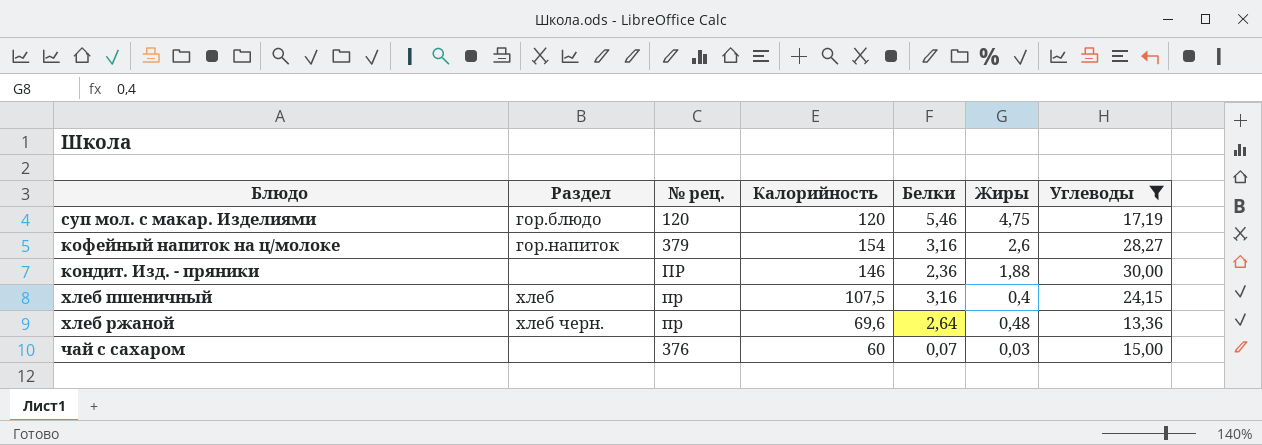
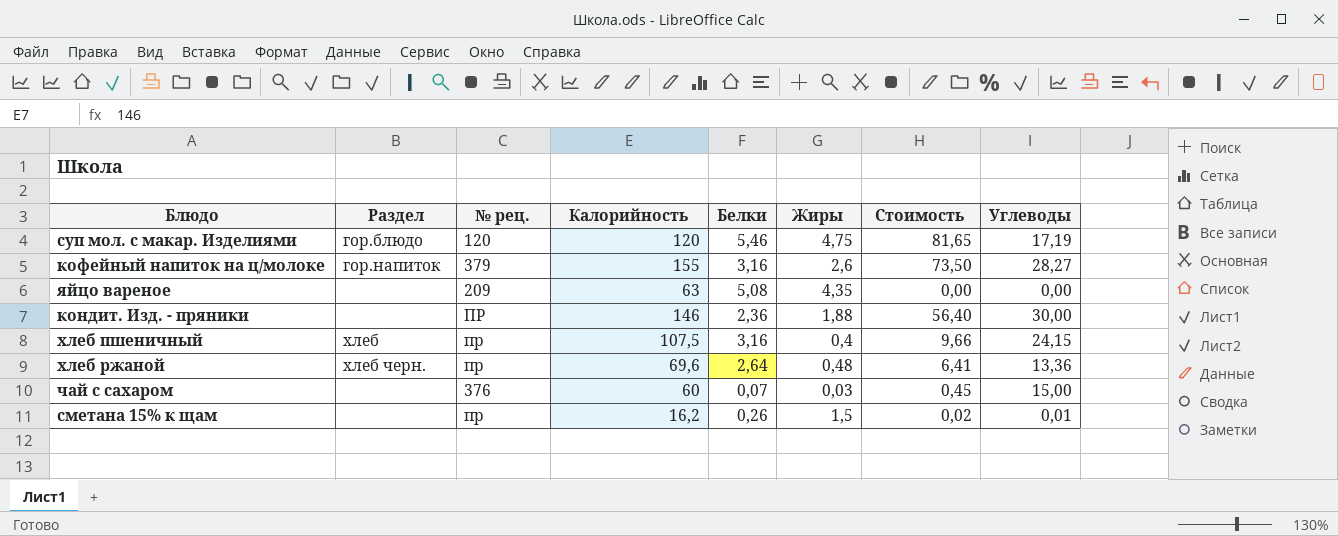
filter: Углеводы >= 13,36 -> none
column Стоимость | formula: none -> [Жиры] * [Углеводы]
кофейный напиток на ц/молоке | Калорийность: 154 -> 155

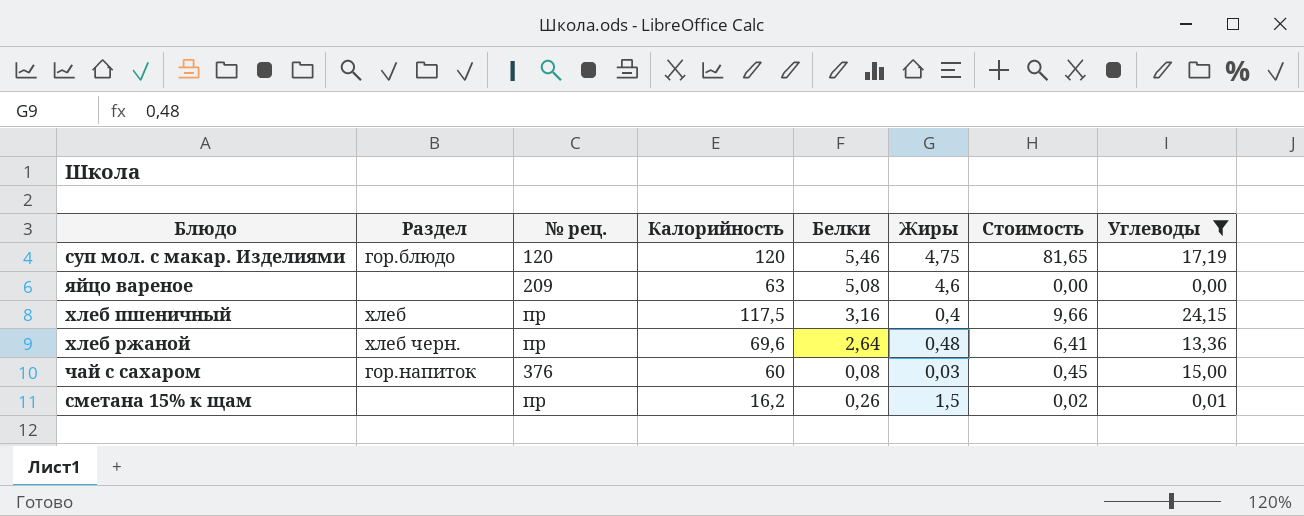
filter: none -> Углеводы <= 24,15
яйцо вареное | Жиры: 4,35 -> 4,6
хлеб пшеничный | Калорийность: 107,5 -> 117,5
чай с сахаром | Раздел: none -> гор.напиток
чай с сахаром | Белки: 0,07 -> 0,08

